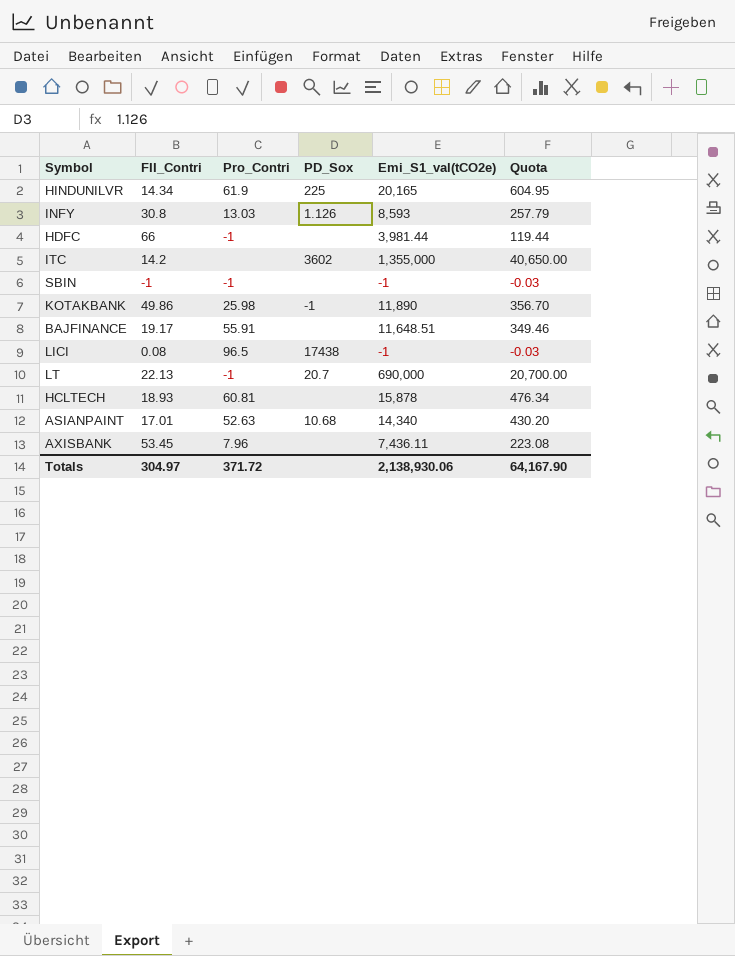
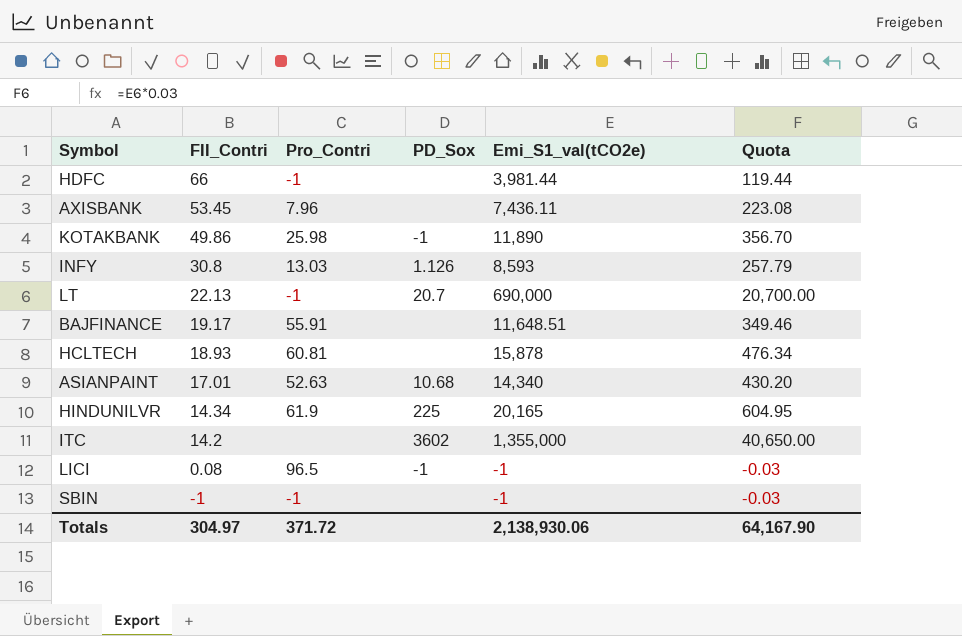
row order: none -> FII_Contri descending
LICI | PD_Sox: 17438 -> -1

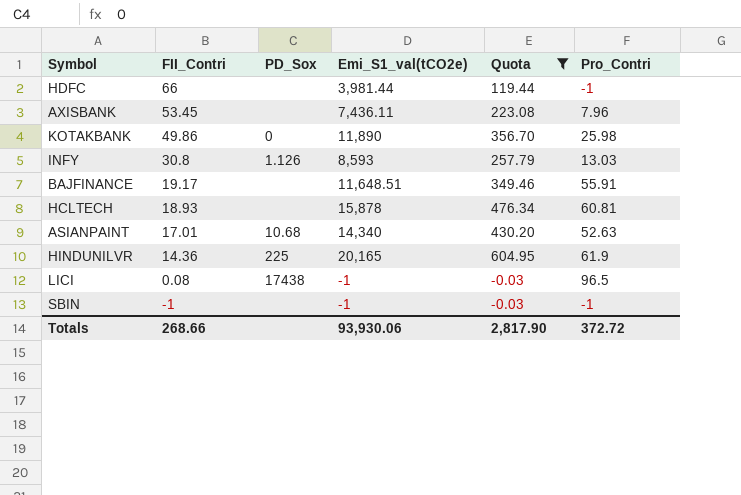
filter: none -> Quota <= 604.95
column Pro_Contri | position: 3 -> 6
KOTAKBANK | PD_Sox: -1 -> 0
HINDUNILVR | FII_Contri: 14.34 -> 14.36
LICI | PD_Sox: -1 -> 17438
Totals | FII_Contri: 304.97 -> 268.66
Totals | Emi_S1_val(tCO2e): 2,138,930.06 -> 93,930.06
Totals | Quota: 64,167.90 -> 2,817.90
Totals | Pro_Contri: 371.72 -> 372.72

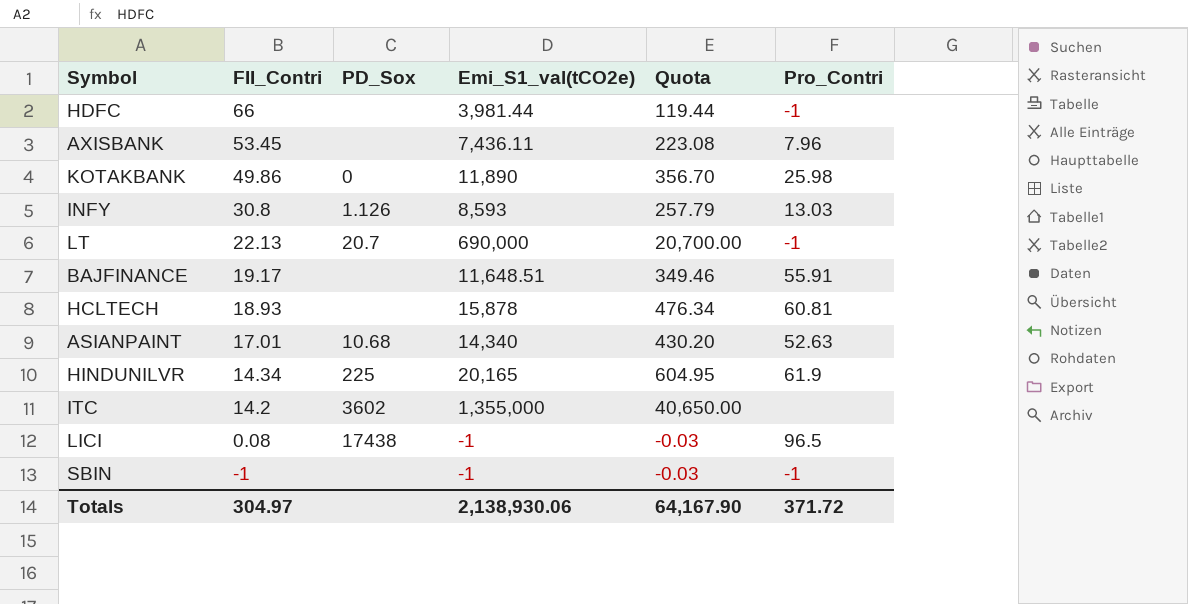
filter: Quota <= 604.95 -> none
HINDUNILVR | FII_Contri: 14.36 -> 14.34
Totals | FII_Contri: 268.66 -> 304.97
Totals | Emi_S1_val(tCO2e): 93,930.06 -> 2,138,930.06
Totals | Quota: 2,817.90 -> 64,167.90
Totals | Pro_Contri: 372.72 -> 371.72

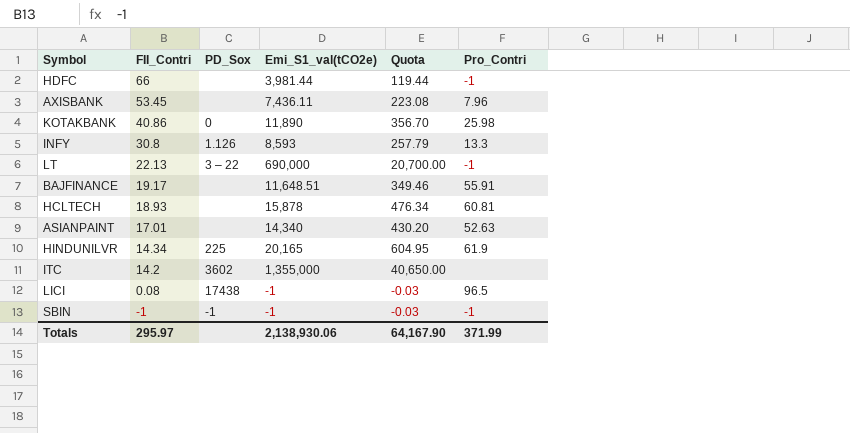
KOTAKBANK | FII_Contri: 49.86 -> 40.86
INFY | Pro_Contri: 13.03 -> 13.3
LT | PD_Sox: 20.7 -> 3 – 22
ASIANPAINT | PD_Sox: 10.68 -> none
SBIN | PD_Sox: none -> -1
Totals | FII_Contri: 304.97 -> 295.97
Totals | Pro_Contri: 371.72 -> 371.99

